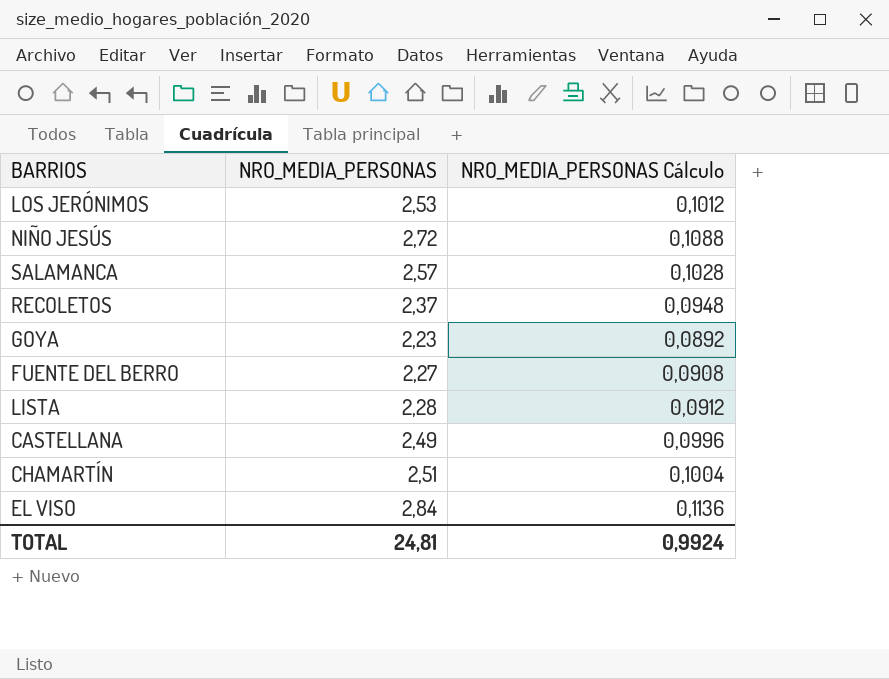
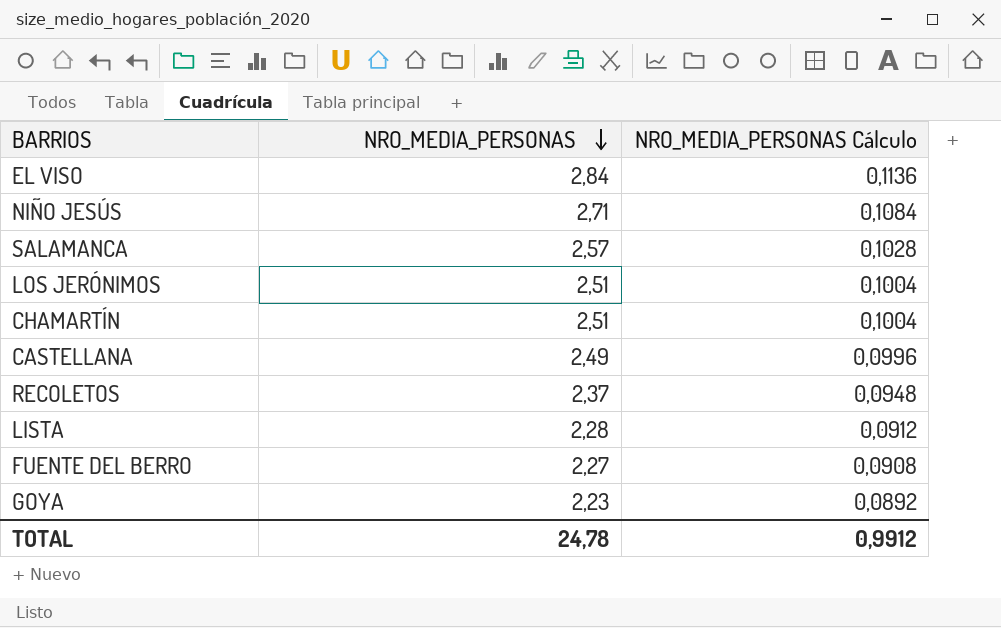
row order: none -> NRO_MEDIA_PERSONAS descending
NIÑO JESÚS | NRO_MEDIA_PERSONAS: 2,72 -> 2,71
NIÑO JESÚS | NRO_MEDIA_PERSONAS Cálculo: 0,1088 -> 0,1084
LOS JERÓNIMOS | NRO_MEDIA_PERSONAS: 2,53 -> 2,51
LOS JERÓNIMOS | NRO_MEDIA_PERSONAS Cálculo: 0,1012 -> 0,1004
TOTAL | NRO_MEDIA_PERSONAS: 24,81 -> 24,78
TOTAL | NRO_MEDIA_PERSONAS Cálculo: 0,9924 -> 0,9912

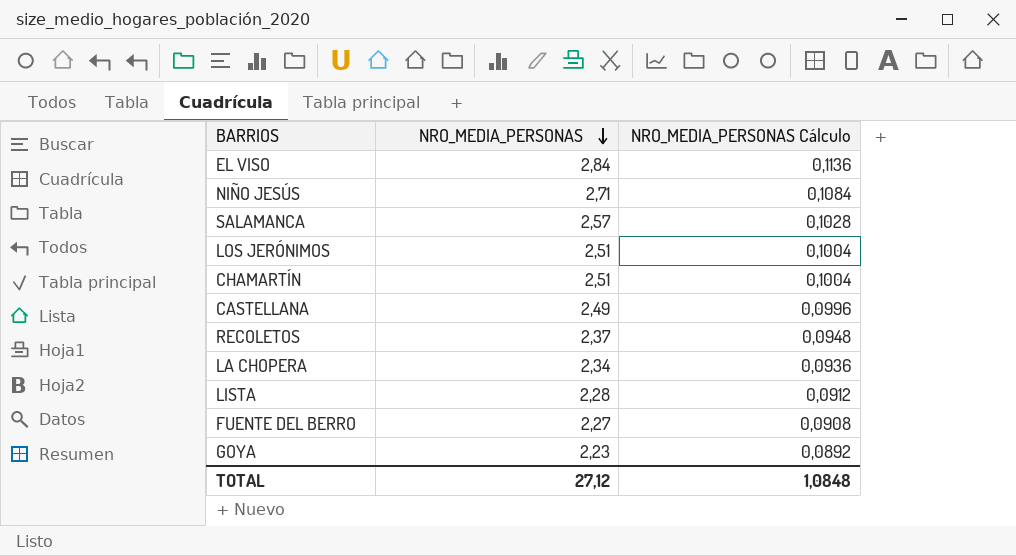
row LA CHOPERA: none -> 2,34 | 0,0936
TOTAL | NRO_MEDIA_PERSONAS: 24,78 -> 27,12
TOTAL | NRO_MEDIA_PERSONAS Cálculo: 0,9912 -> 1,0848

